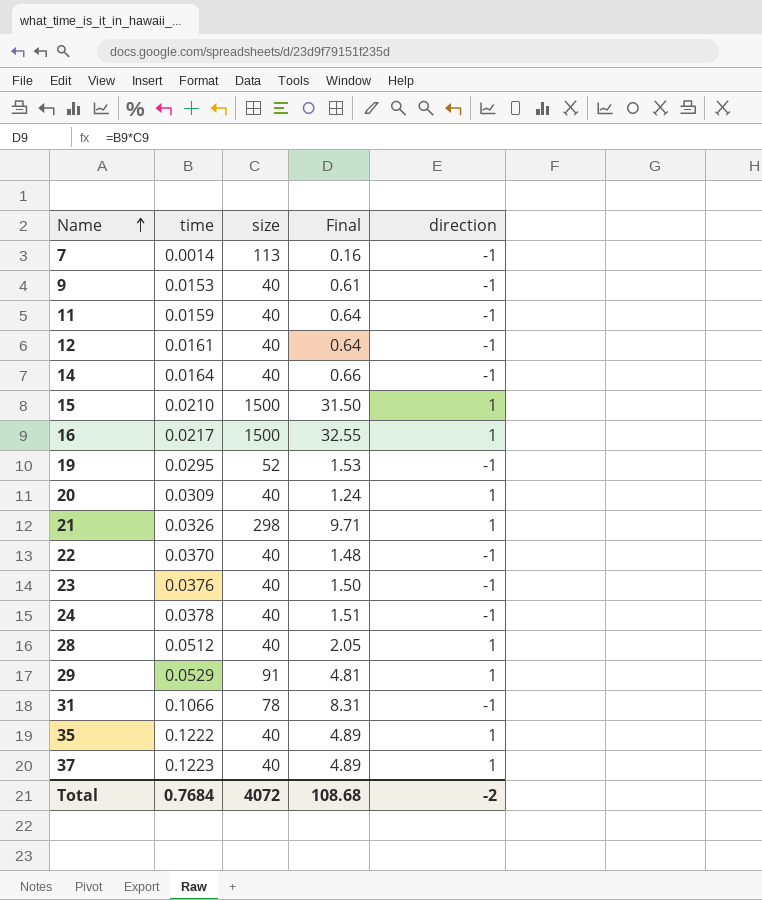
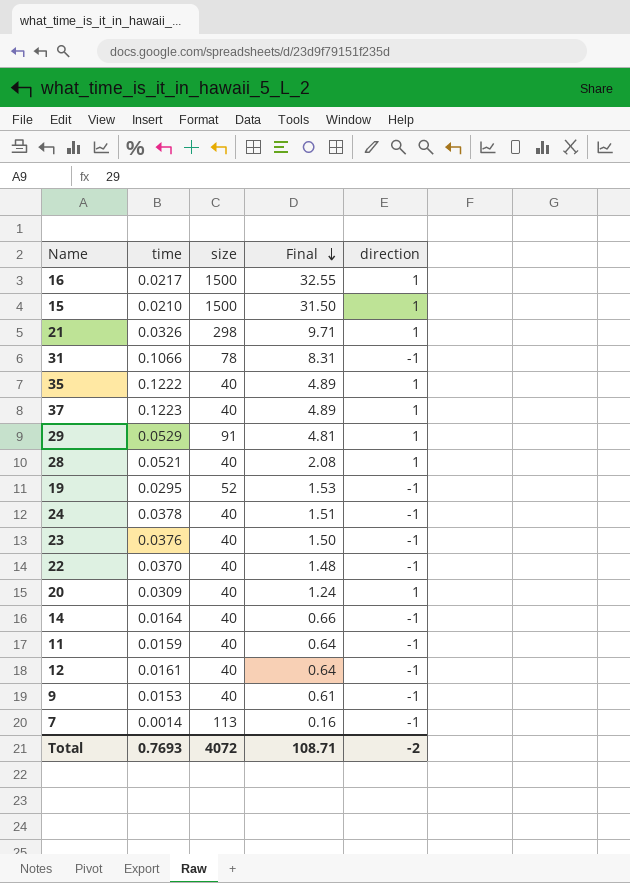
row order: Name ascending -> Final descending
28 | time: 0.0512 -> 0.0521
28 | Final: 2.05 -> 2.08
Total | time: 0.7684 -> 0.7693
Total | Final: 108.68 -> 108.71

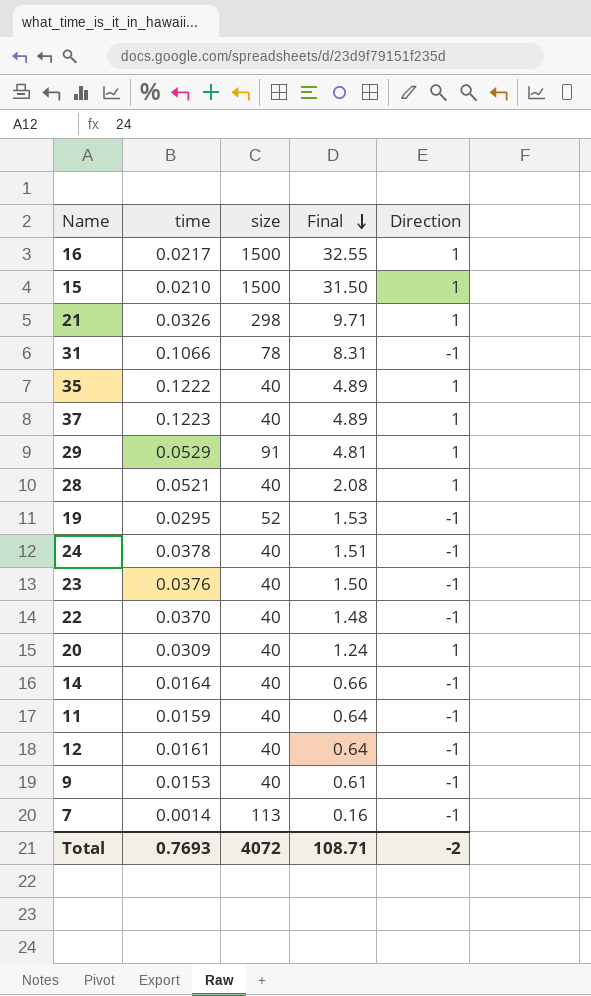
column name: direction -> Direction

